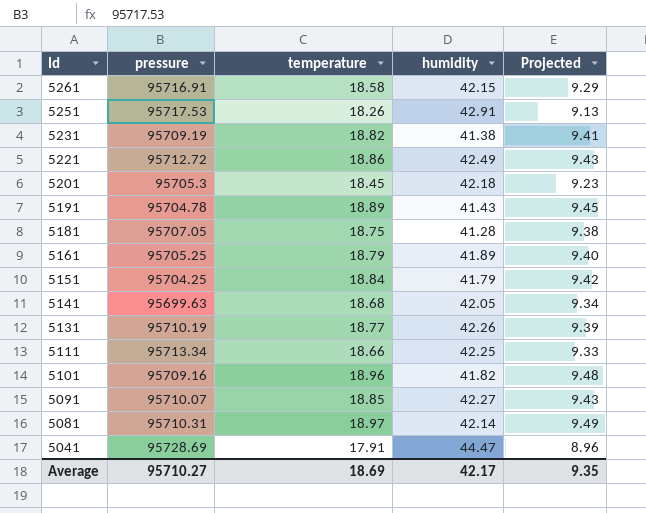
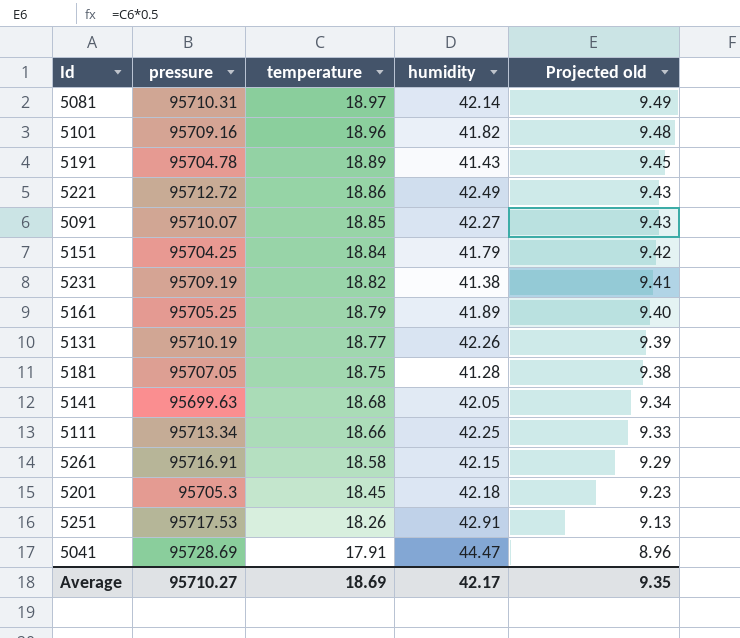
row order: Id descending -> temperature descending
column name: Projected -> Projected old

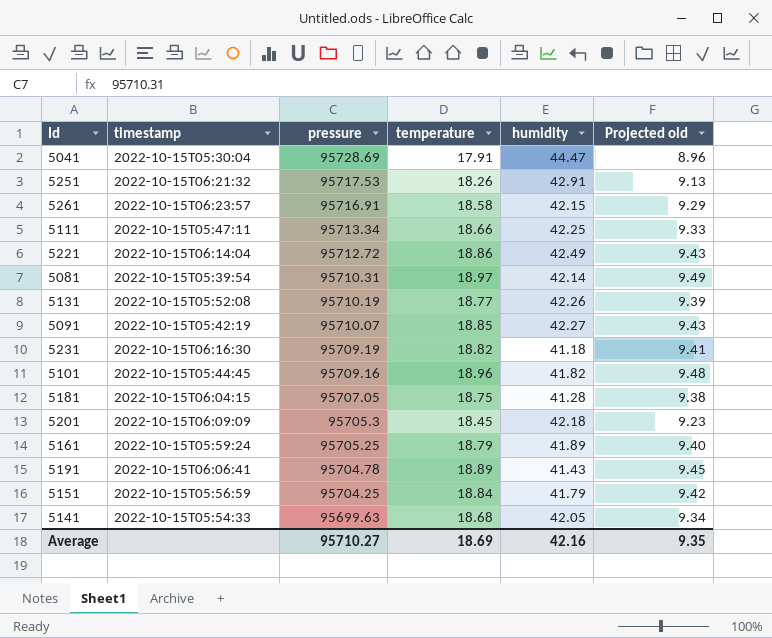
row order: temperature descending -> pressure descending
column timestamp | position: none -> 2
5231 | humidity: 41.38 -> 41.18
Average | humidity: 42.17 -> 42.16

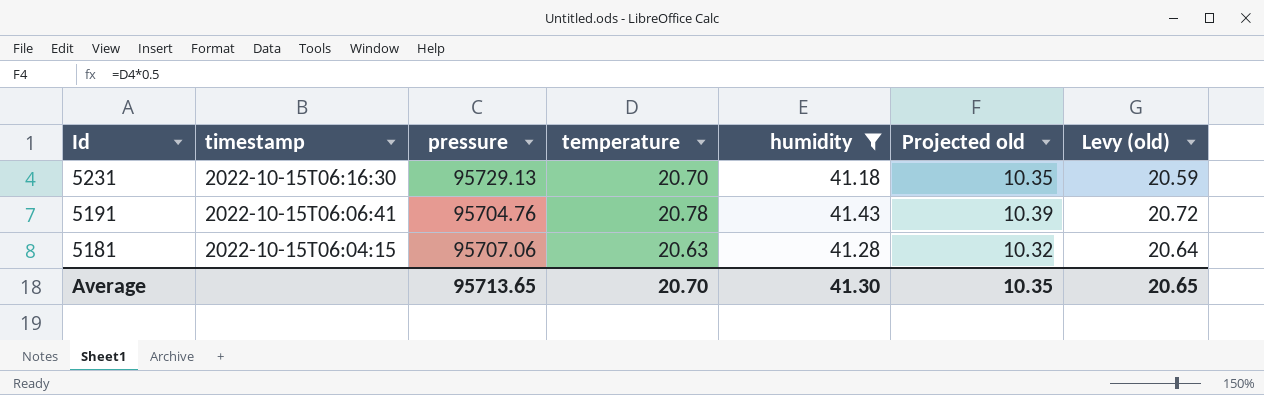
filter: none -> humidity <= 41.43
row order: pressure descending -> Id descending
column Levy (old) | formula: none -> [humidity] * 0.5
5231 | pressure: 95709.19 -> 95729.13
5231 | temperature: 18.82 -> 20.70
5231 | Projected old: 9.41 -> 10.35
5191 | pressure: 95704.78 -> 95704.76
5191 | temperature: 18.89 -> 20.78
5191 | Projected old: 9.45 -> 10.39
5181 | pressure: 95707.05 -> 95707.06
5181 | temperature: 18.75 -> 20.63
5181 | Projected old: 9.38 -> 10.32
Average | pressure: 95710.27 -> 95713.65
Average | temperature: 18.69 -> 20.70
Average | humidity: 42.16 -> 41.30
Average | Projected old: 9.35 -> 10.35

